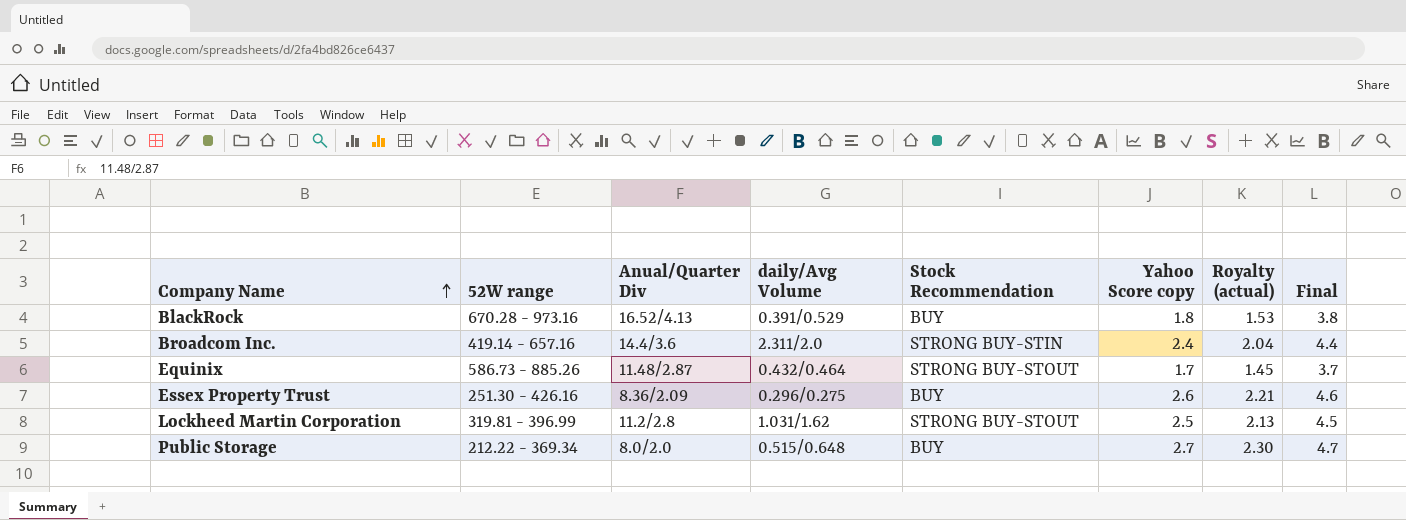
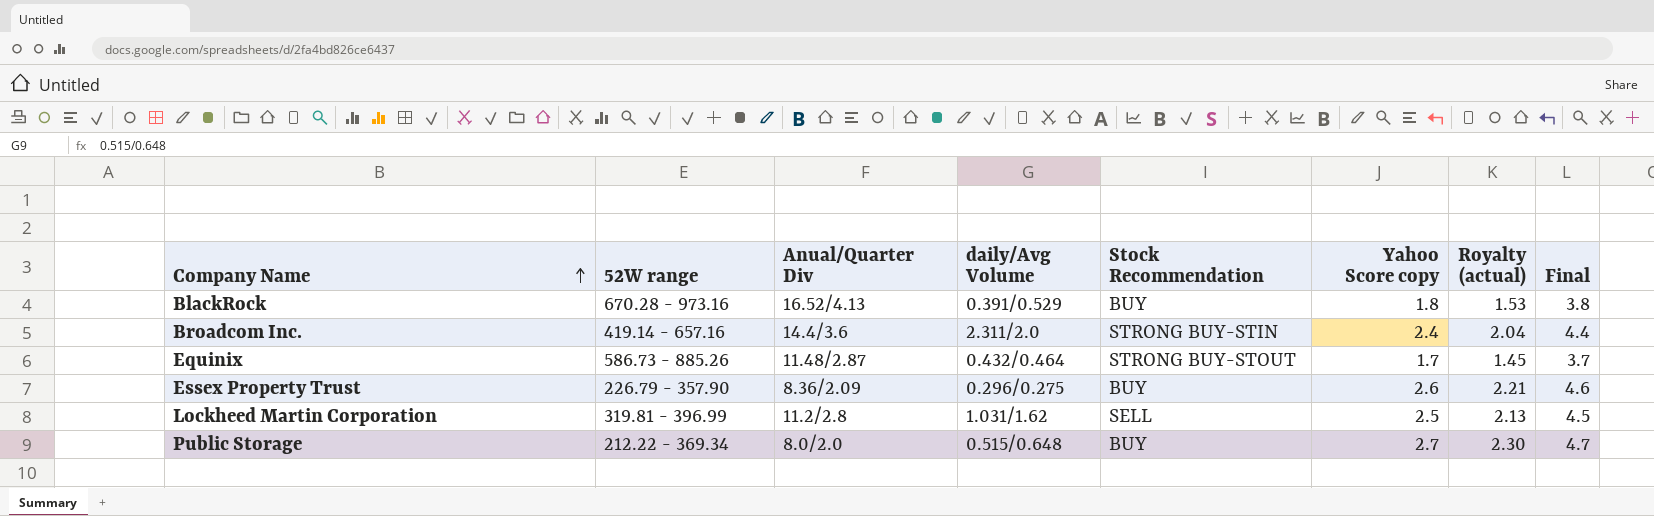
Essex Property Trust | 52W range: 251.30 - 426.16 -> 226.79 - 357.90
Lockheed Martin Corporation | Stock Recommendation: STRONG BUY-STOUT -> SELL

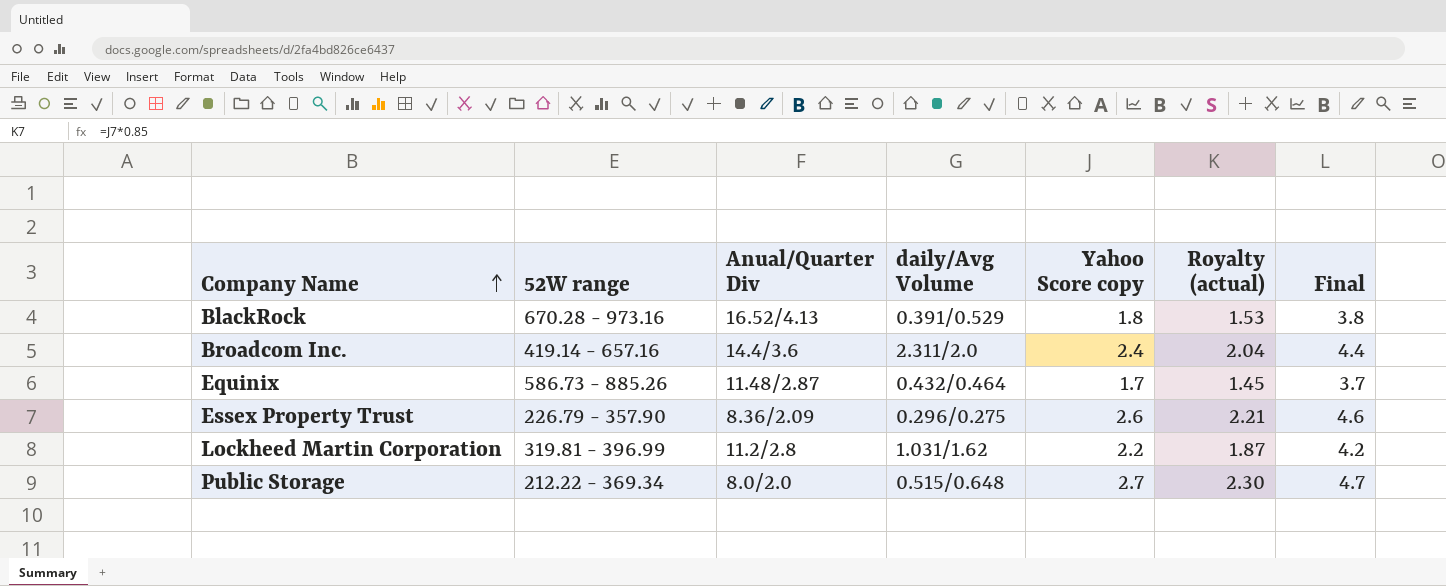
column Stock Recommendation | position: 5 -> none
Lockheed Martin Corporation | Yahoo Score copy: 2.5 -> 2.2
Lockheed Martin Corporation | Royalty (actual): 2.13 -> 1.87
Lockheed Martin Corporation | Final: 4.5 -> 4.2

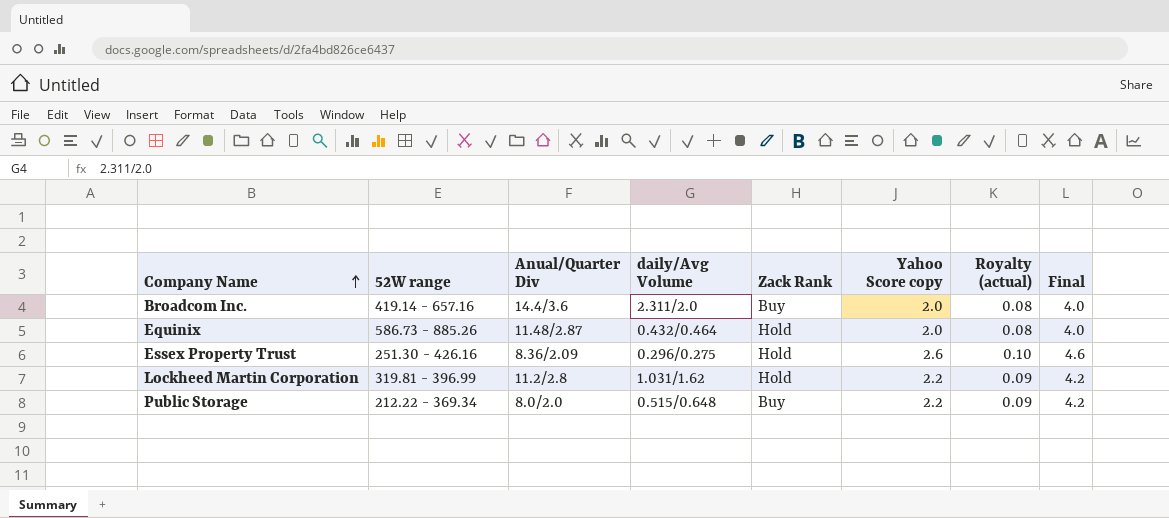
column Zack Rank | position: none -> 5
column Royalty (actual) | formula: [Yahoo Score copy] * 0.85 -> [Yahoo Score copy] * 0.04
row BlackRock: 670.28 - 973.16 | 16.52/4.13 | 0.391/0.529 | 1.8 | 1.53 | 3.8 -> none
Broadcom Inc. | Yahoo Score copy: 2.4 -> 2.0
Broadcom Inc. | Final: 4.4 -> 4.0
Equinix | Yahoo Score copy: 1.7 -> 2.0
Equinix | Final: 3.7 -> 4.0
Essex Property Trust | 52W range: 226.79 - 357.90 -> 251.30 - 426.16
Public Storage | Yahoo Score copy: 2.7 -> 2.2
Public Storage | Final: 4.7 -> 4.2

